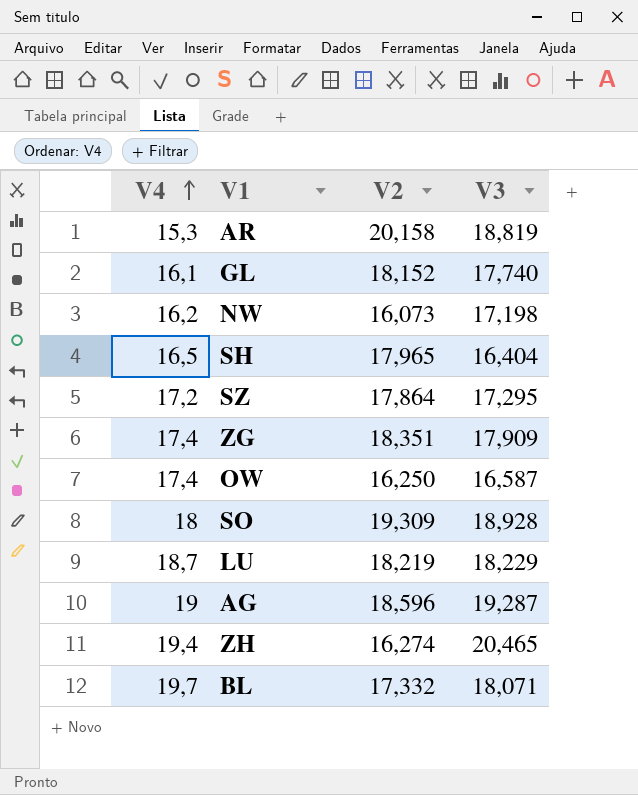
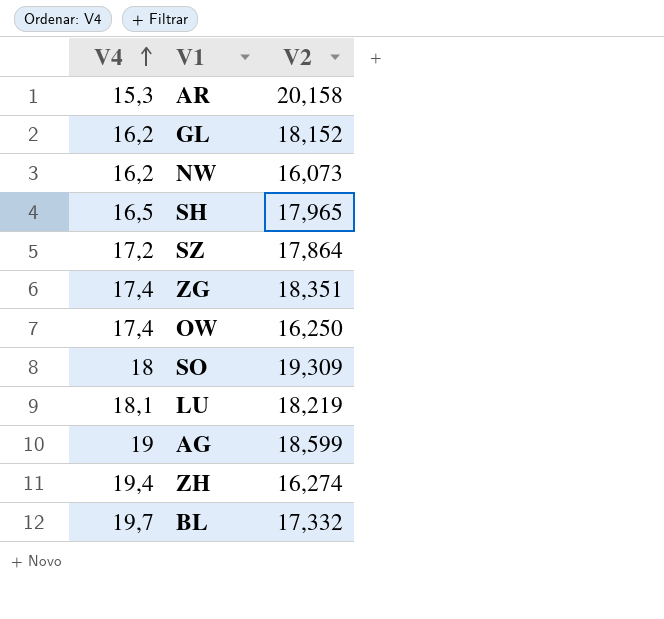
column V3 | position: 4 -> none
GL | V4: 16,1 -> 16,2
LU | V4: 18,7 -> 18,1
AG | V2: 18,596 -> 18,599

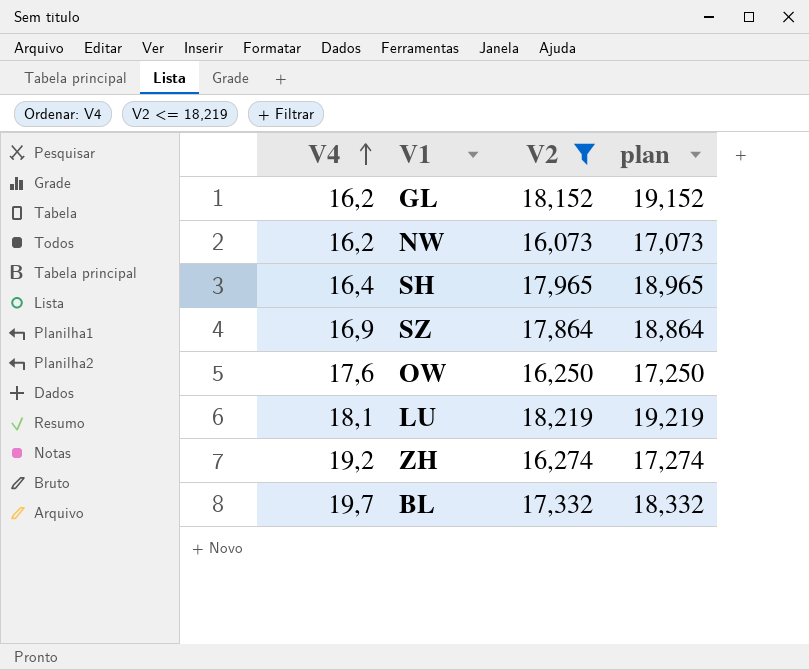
filter: none -> V2 <= 18,219
column plan | formula: none -> [V2] + 1
SH | V4: 16,5 -> 16,4
SZ | V4: 17,2 -> 16,9
OW | V4: 17,4 -> 17,6
ZH | V4: 19,4 -> 19,2

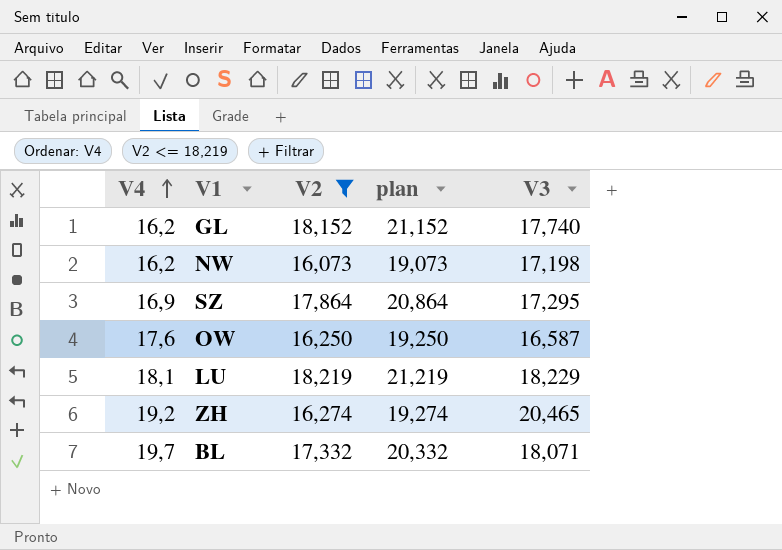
column plan | formula: [V2] + 1 -> [V2] + 3
column V3 | position: none -> 5
row SH: 16,4 | 17,965 | 18,965 -> none

